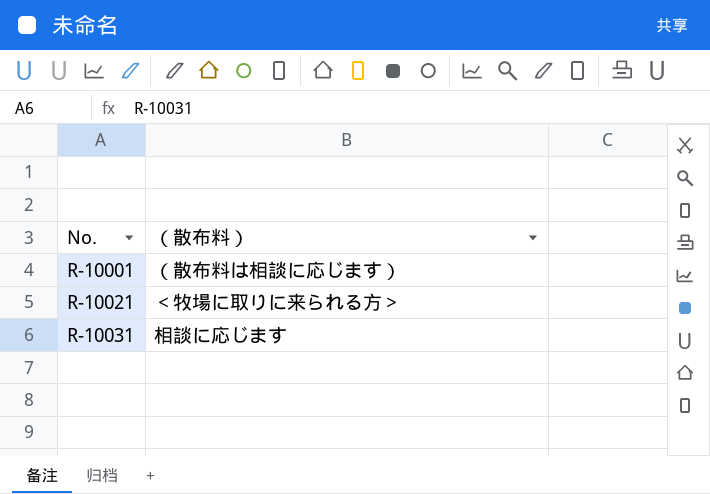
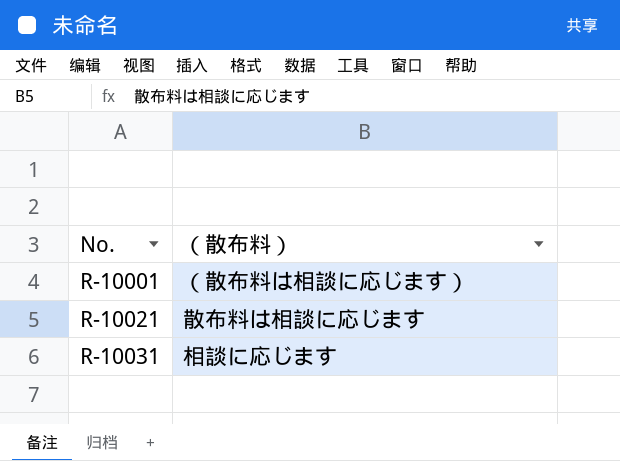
R-10021 | （散布料）: ＜牧場に取りに来られる方＞ -> 散布料は相談に応じます

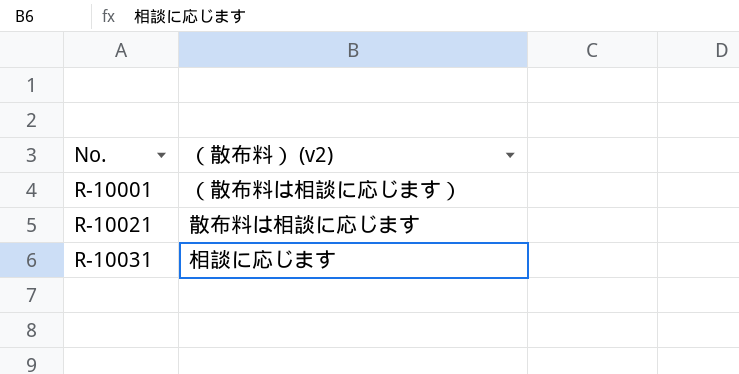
column name: （散布料） -> （散布料） (v2)

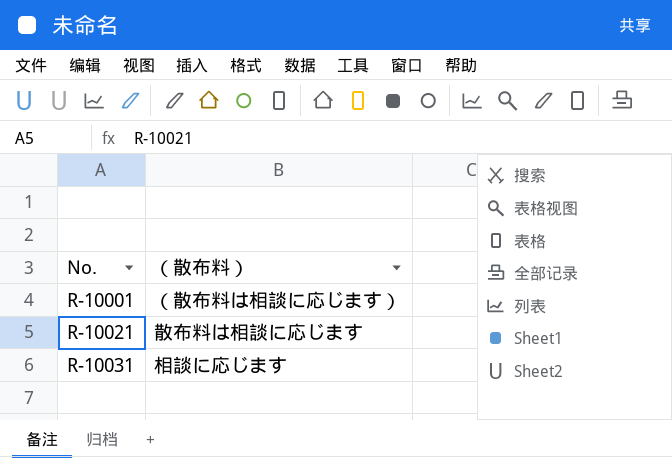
column name: （散布料） (v2) -> （散布料）

